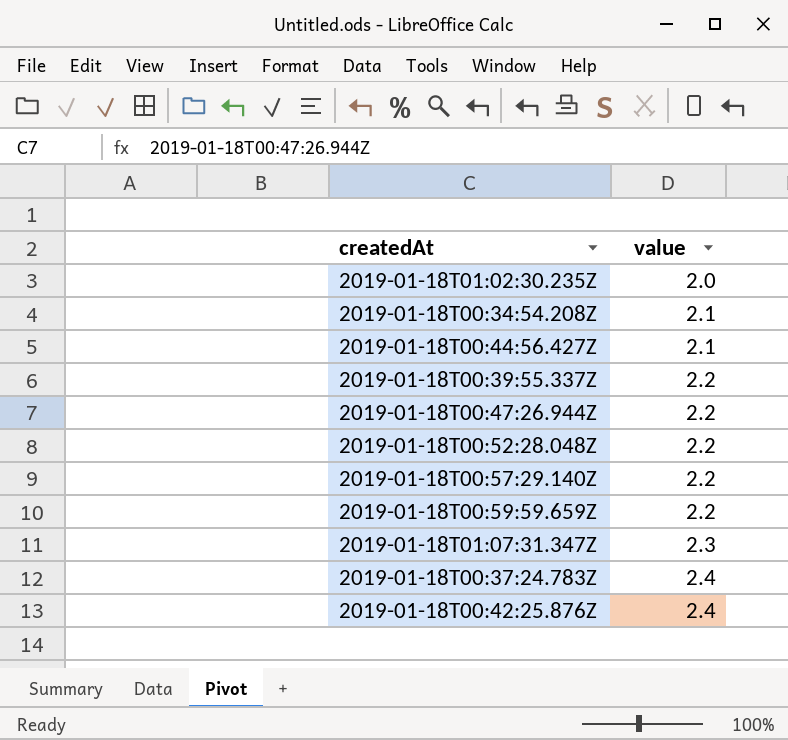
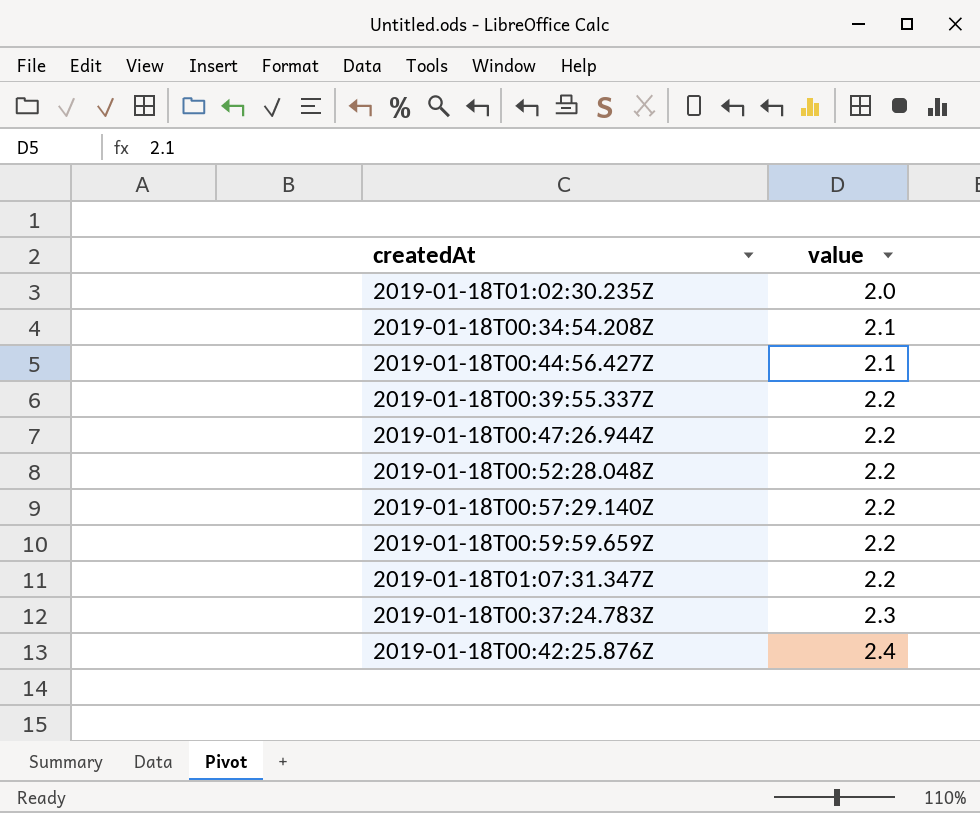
2019-01-18T01:07:31.347Z | value: 2.3 -> 2.2
2019-01-18T00:37:24.783Z | value: 2.4 -> 2.3

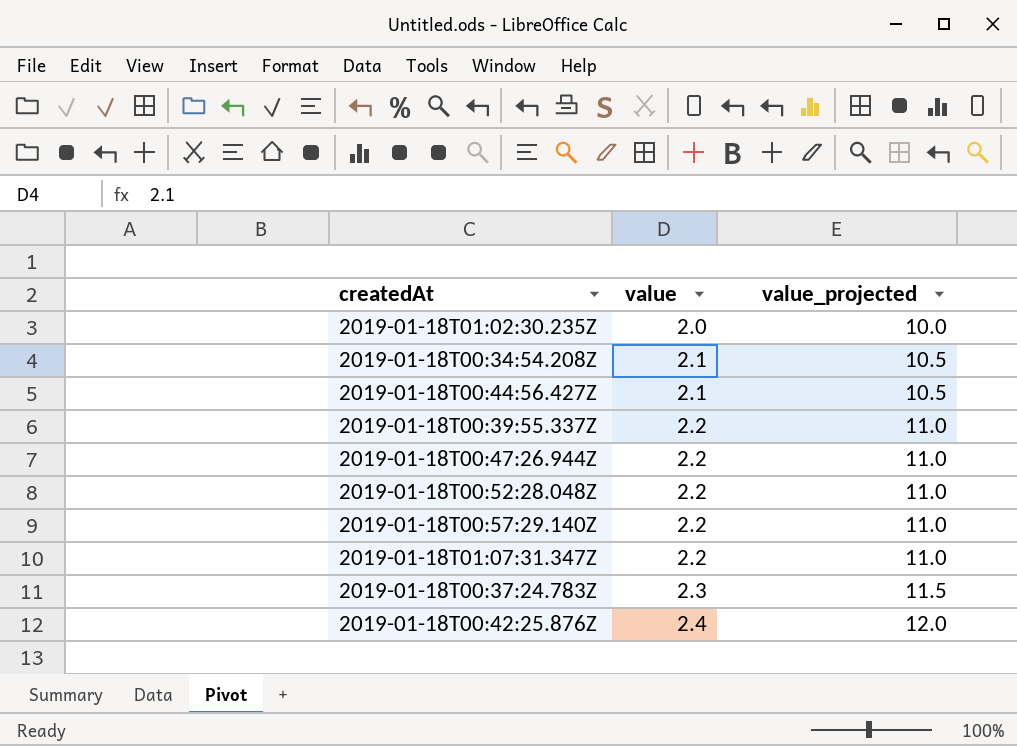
column value_projected | formula: none -> [value] * 5
row 2019-01-18T00:59:59.659Z: 2.2 -> none

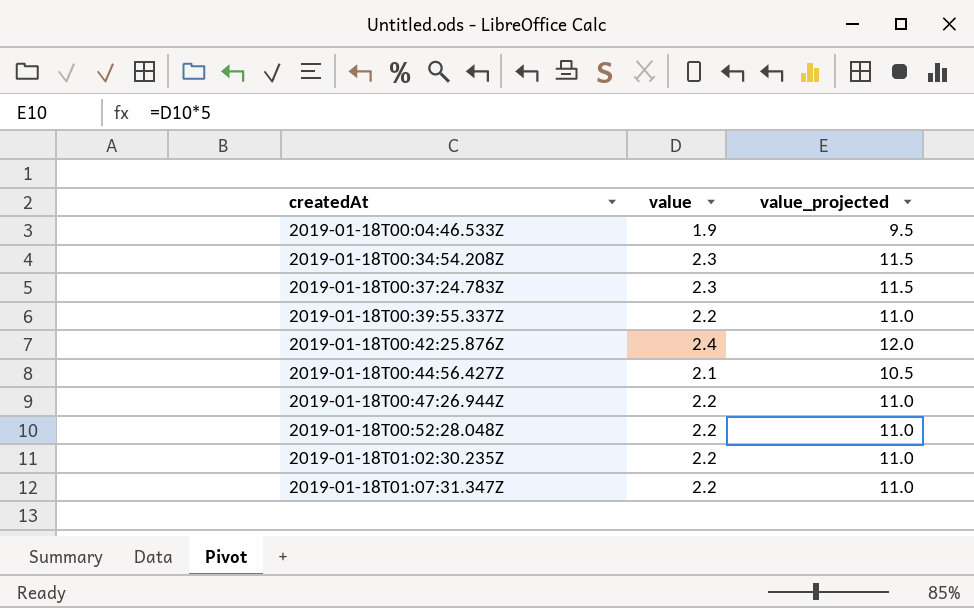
row order: value ascending -> createdAt ascending
row 2019-01-18T00:57:29.140Z: 2.2 | 11.0 -> none
row 2019-01-18T00:04:46.533Z: none -> 1.9 | 9.5
2019-01-18T00:34:54.208Z | value: 2.1 -> 2.3
2019-01-18T00:34:54.208Z | value_projected: 10.5 -> 11.5
2019-01-18T01:02:30.235Z | value: 2.0 -> 2.2
2019-01-18T01:02:30.235Z | value_projected: 10.0 -> 11.0

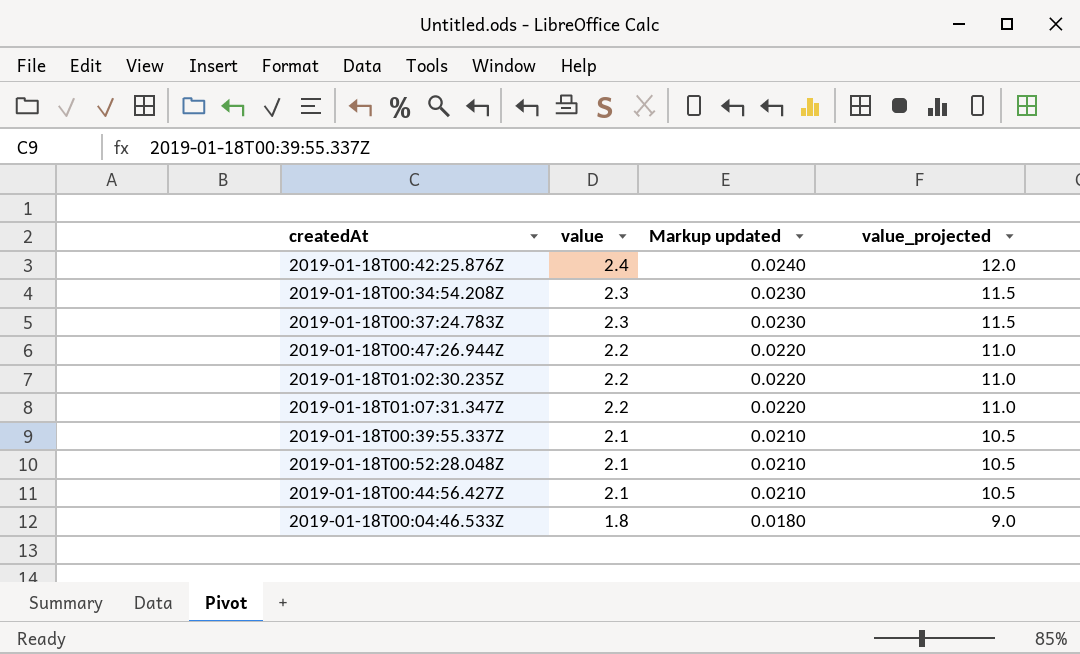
row order: createdAt ascending -> value descending
column Markup updated | formula: none -> [value] * 0.01
2019-01-18T00:39:55.337Z | value: 2.2 -> 2.1
2019-01-18T00:39:55.337Z | value_projected: 11.0 -> 10.5
2019-01-18T00:52:28.048Z | value: 2.2 -> 2.1
2019-01-18T00:52:28.048Z | value_projected: 11.0 -> 10.5
2019-01-18T00:04:46.533Z | value: 1.9 -> 1.8
2019-01-18T00:04:46.533Z | value_projected: 9.5 -> 9.0

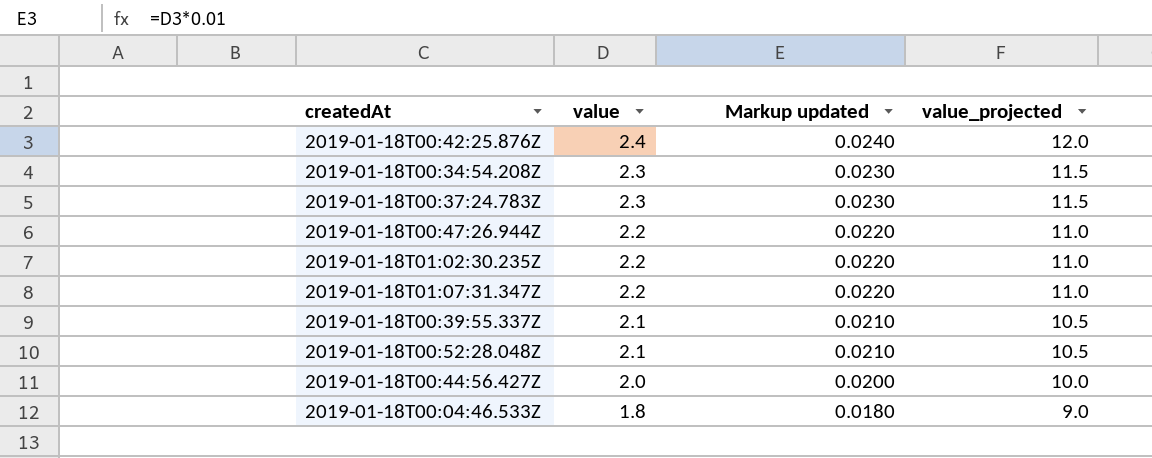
2019-01-18T00:44:56.427Z | value: 2.1 -> 2.0
2019-01-18T00:44:56.427Z | Markup updated: 0.0210 -> 0.0200
2019-01-18T00:44:56.427Z | value_projected: 10.5 -> 10.0

